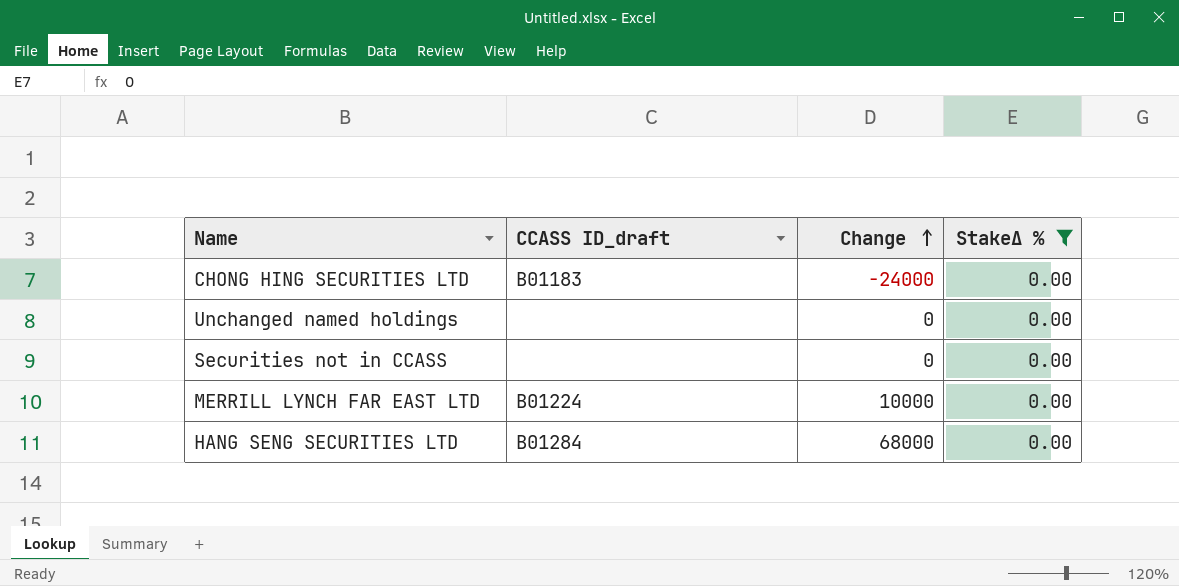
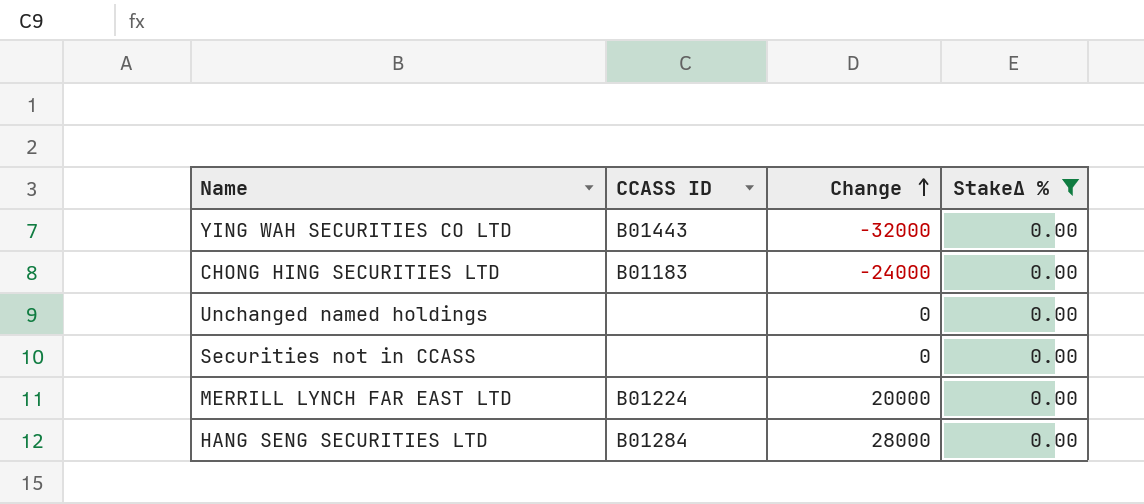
column name: CCASS ID_draft -> CCASS ID
row YING WAH SECURITIES CO LTD: none -> B01443 | -32000 | 0.00
MERRILL LYNCH FAR EAST LTD | Change: 10000 -> 20000
HANG SENG SECURITIES LTD | Change: 68000 -> 28000

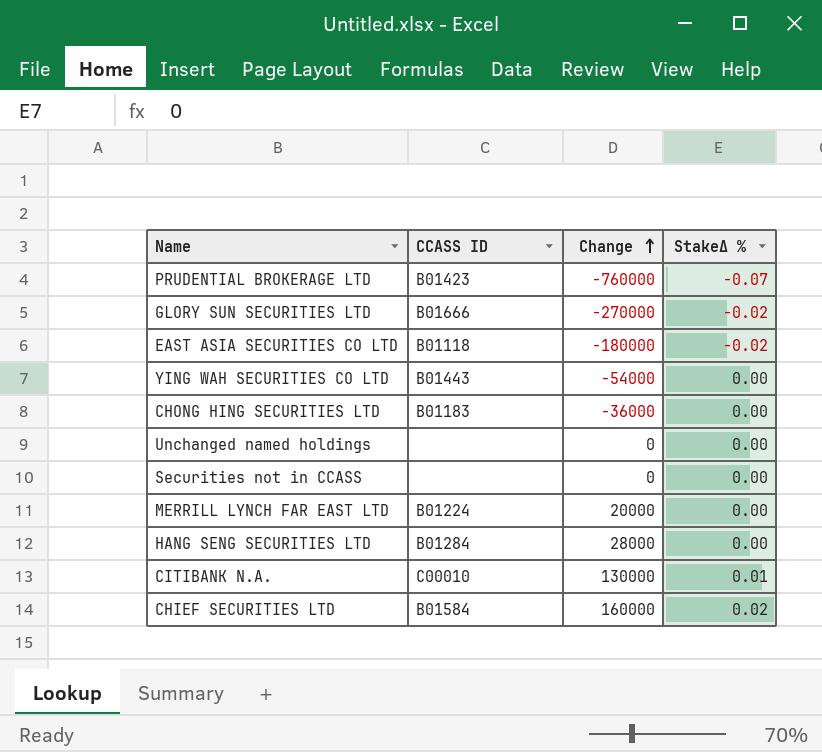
filter: StakeΔ % = 0.00 -> none
YING WAH SECURITIES CO LTD | Change: -32000 -> -54000
CHONG HING SECURITIES LTD | Change: -24000 -> -36000

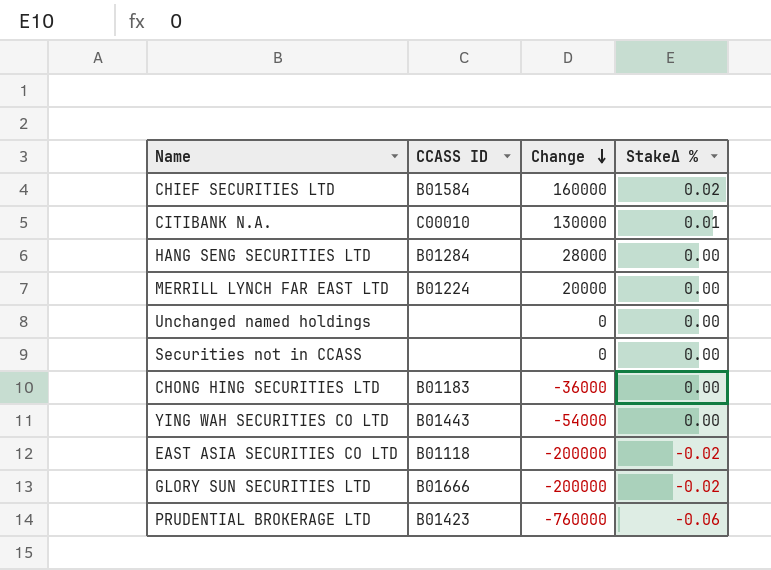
row order: Change ascending -> Change descending
EAST ASIA SECURITIES CO LTD | Change: -180000 -> -200000
GLORY SUN SECURITIES LTD | Change: -270000 -> -200000
PRUDENTIAL BROKERAGE LTD | StakeΔ %: -0.07 -> -0.06

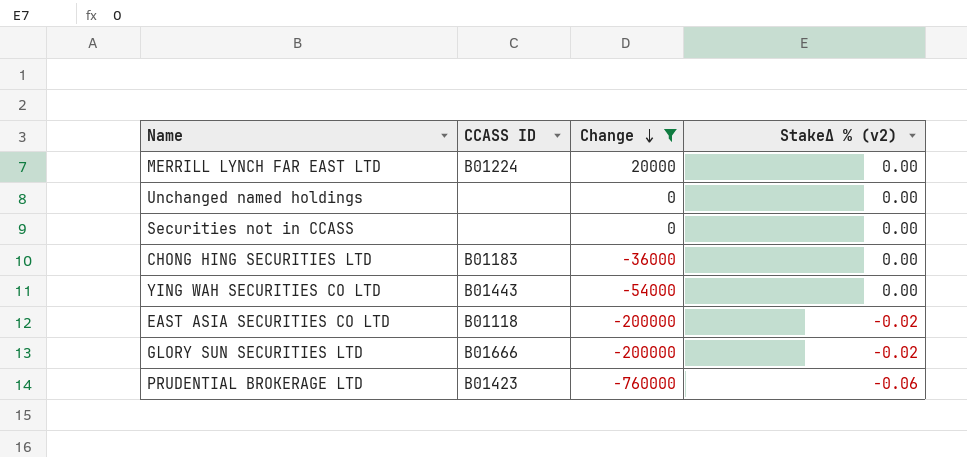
filter: none -> Change <= 20000
column name: StakeΔ % -> StakeΔ % (v2)

